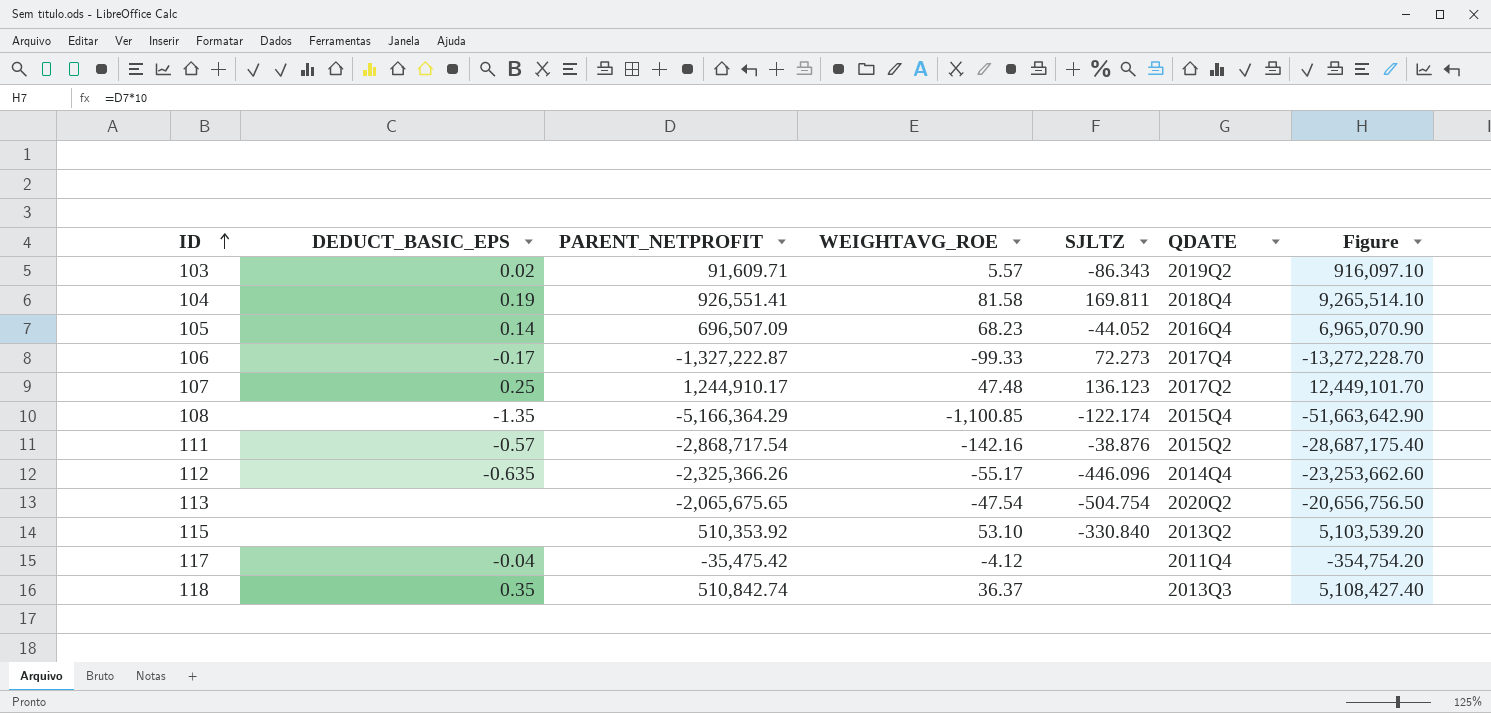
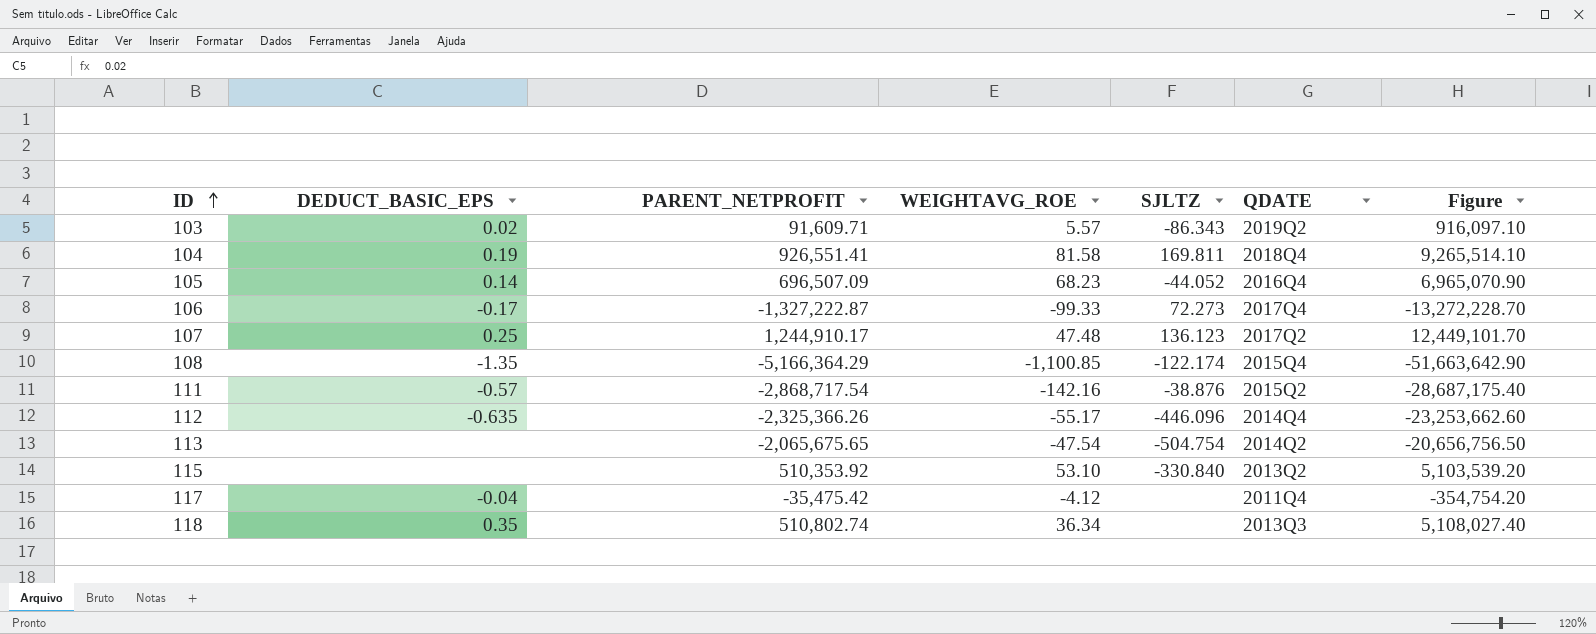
113 | QDATE: 2020Q2 -> 2014Q2
118 | PARENT_NETPROFIT: 510,842.74 -> 510,802.74
118 | WEIGHTAVG_ROE: 36.37 -> 36.34
118 | Figure: 5,108,427.40 -> 5,108,027.40

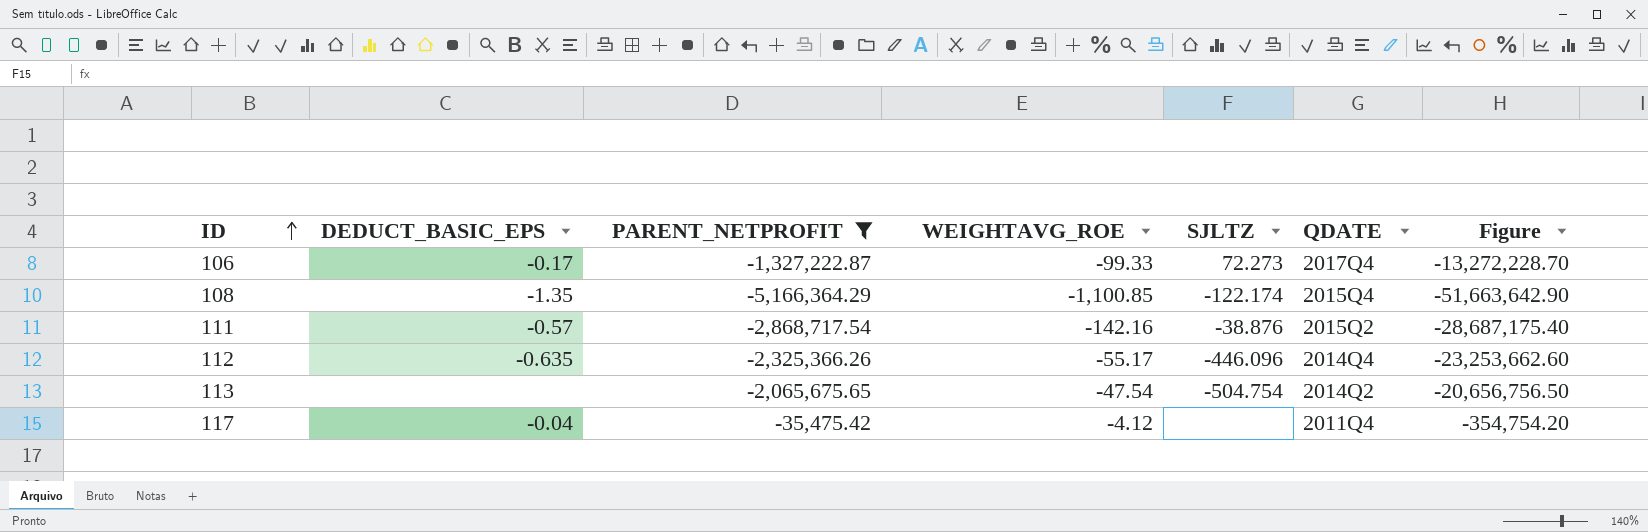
filter: none -> PARENT_NETPROFIT <= -35,475.42

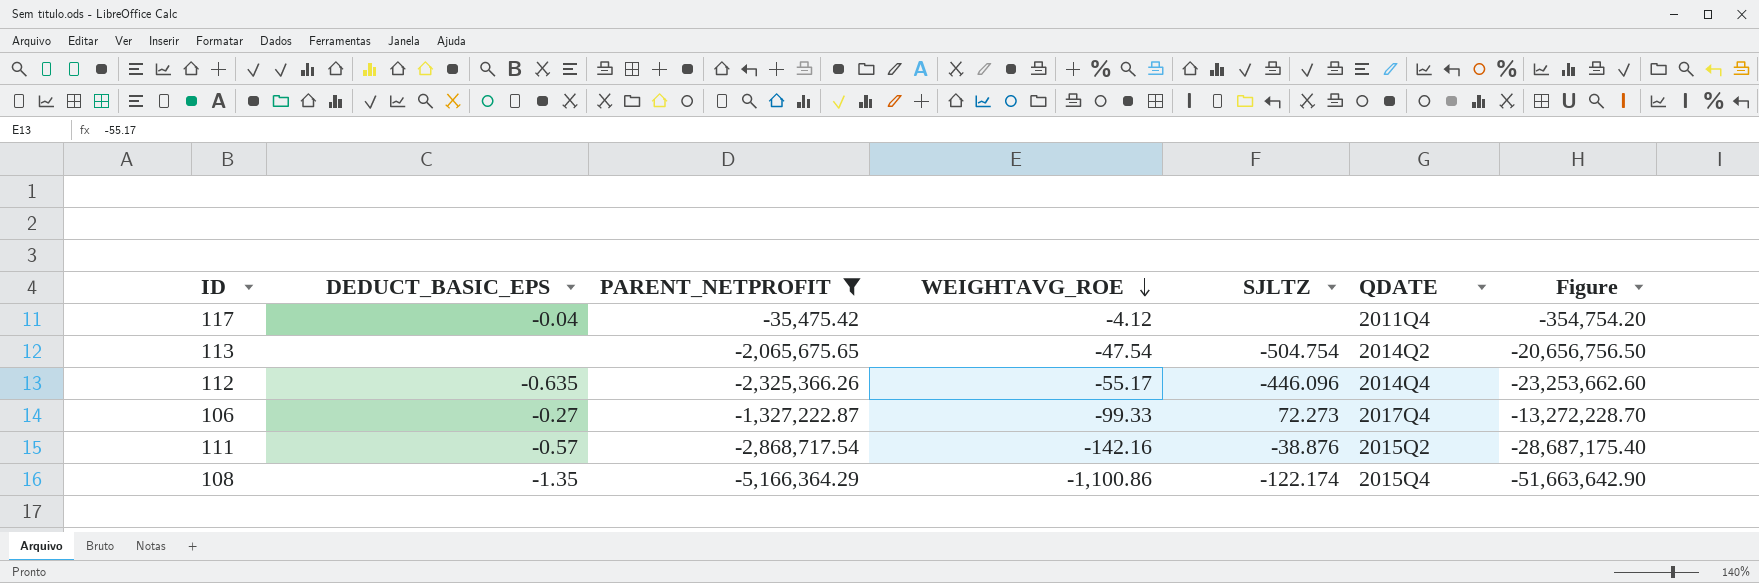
row order: ID ascending -> WEIGHTAVG_ROE descending
106 | DEDUCT_BASIC_EPS: -0.17 -> -0.27
108 | WEIGHTAVG_ROE: -1,100.85 -> -1,100.86

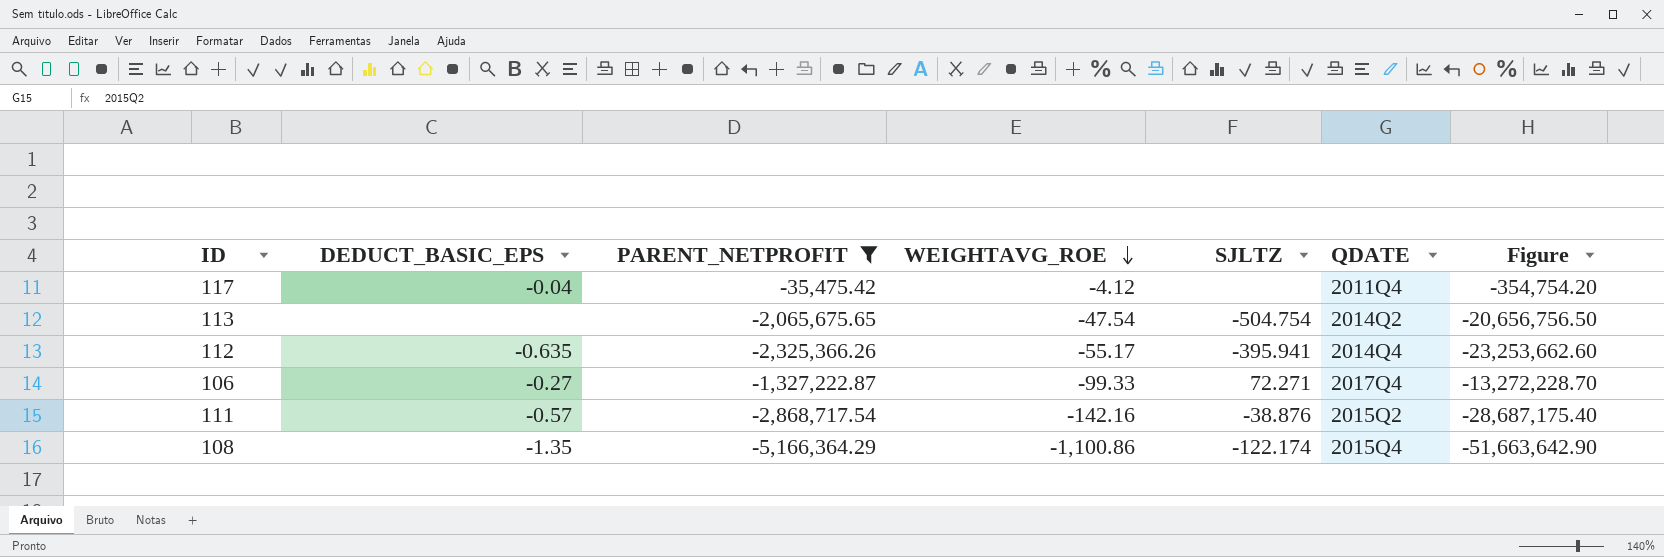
112 | SJLTZ: -446.096 -> -395.941
106 | SJLTZ: 72.273 -> 72.271

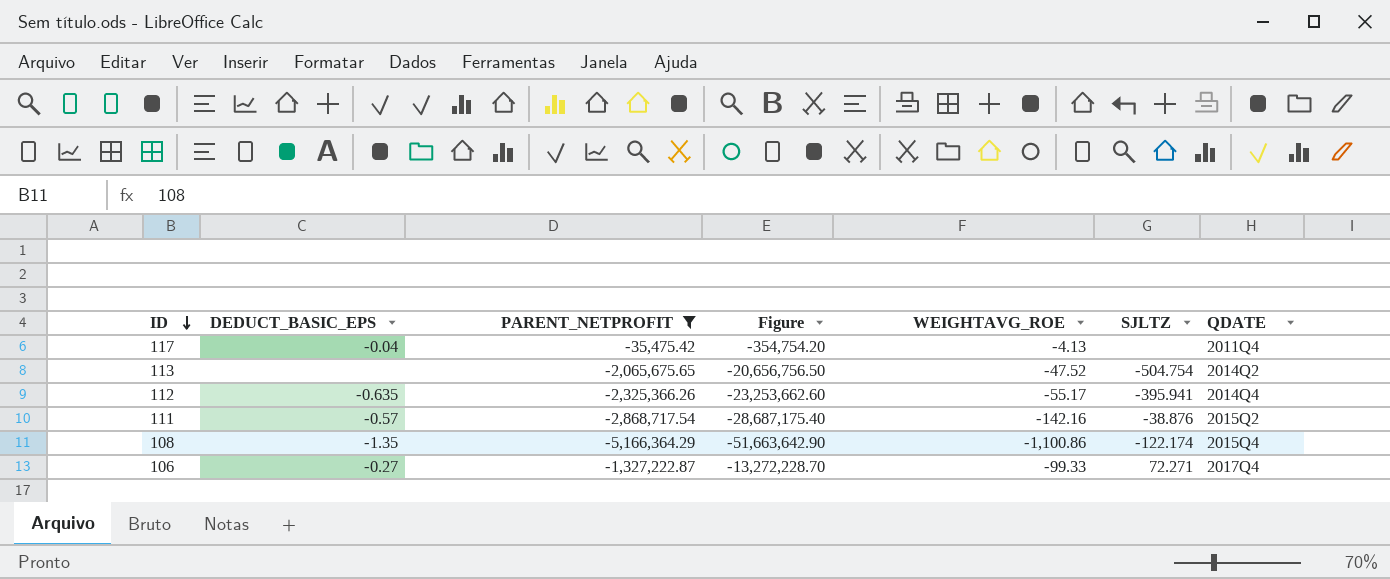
row order: WEIGHTAVG_ROE descending -> ID descending
column Figure | position: 7 -> 4
117 | WEIGHTAVG_ROE: -4.12 -> -4.13
113 | WEIGHTAVG_ROE: -47.54 -> -47.52

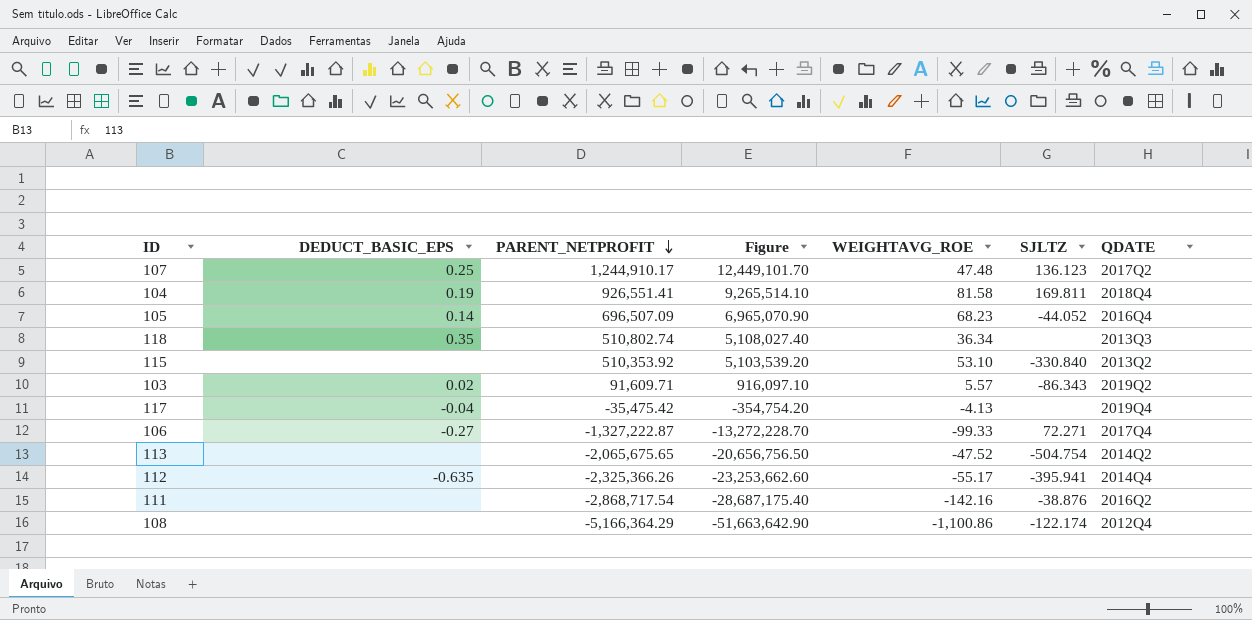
filter: PARENT_NETPROFIT <= -35,475.42 -> none
row order: ID descending -> PARENT_NETPROFIT descending
117 | QDATE: 2011Q4 -> 2019Q4
111 | DEDUCT_BASIC_EPS: -0.57 -> none
111 | QDATE: 2015Q2 -> 2016Q2
108 | DEDUCT_BASIC_EPS: -1.35 -> none
108 | QDATE: 2015Q4 -> 2012Q4

